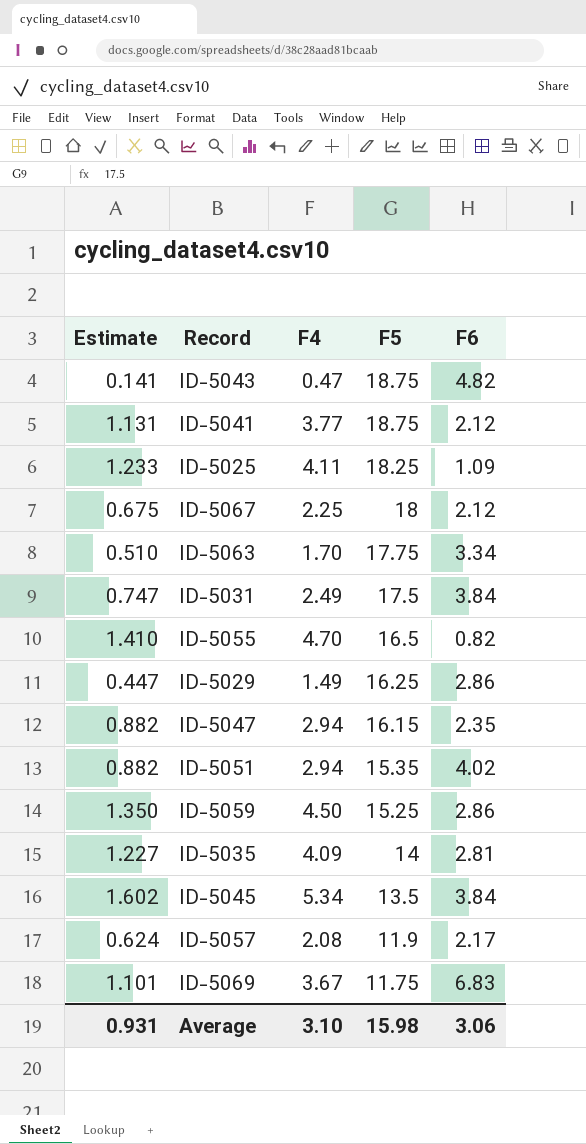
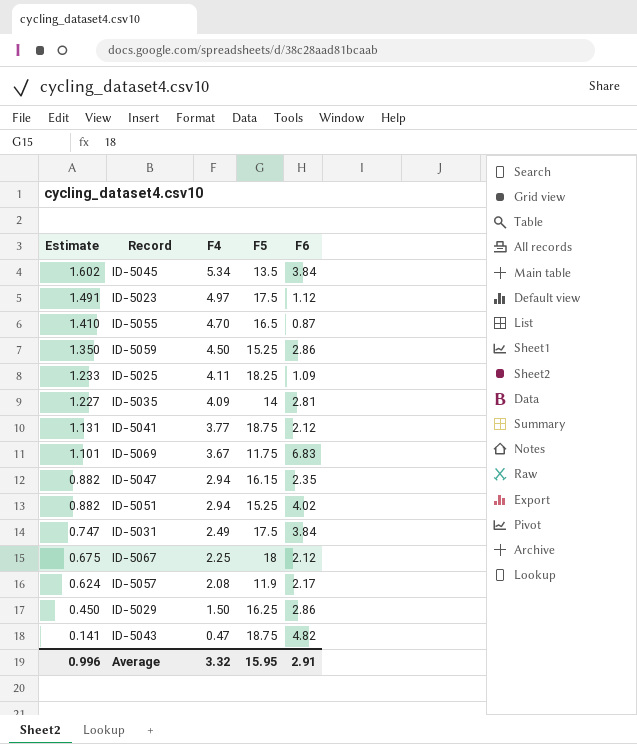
row order: F5 descending -> Estimate descending
row ID-5063: 0.510 | 1.70 | 17.75 | 3.34 -> none
row ID-5023: none -> 1.491 | 4.97 | 17.5 | 1.12
ID-5055 | F6: 0.82 -> 0.87
ID-5051 | F5: 15.35 -> 15.25
ID-5029 | Estimate: 0.447 -> 0.450
ID-5029 | F4: 1.49 -> 1.50
Average | Estimate: 0.931 -> 0.996
Average | F4: 3.10 -> 3.32
Average | F5: 15.98 -> 15.95
Average | F6: 3.06 -> 2.91

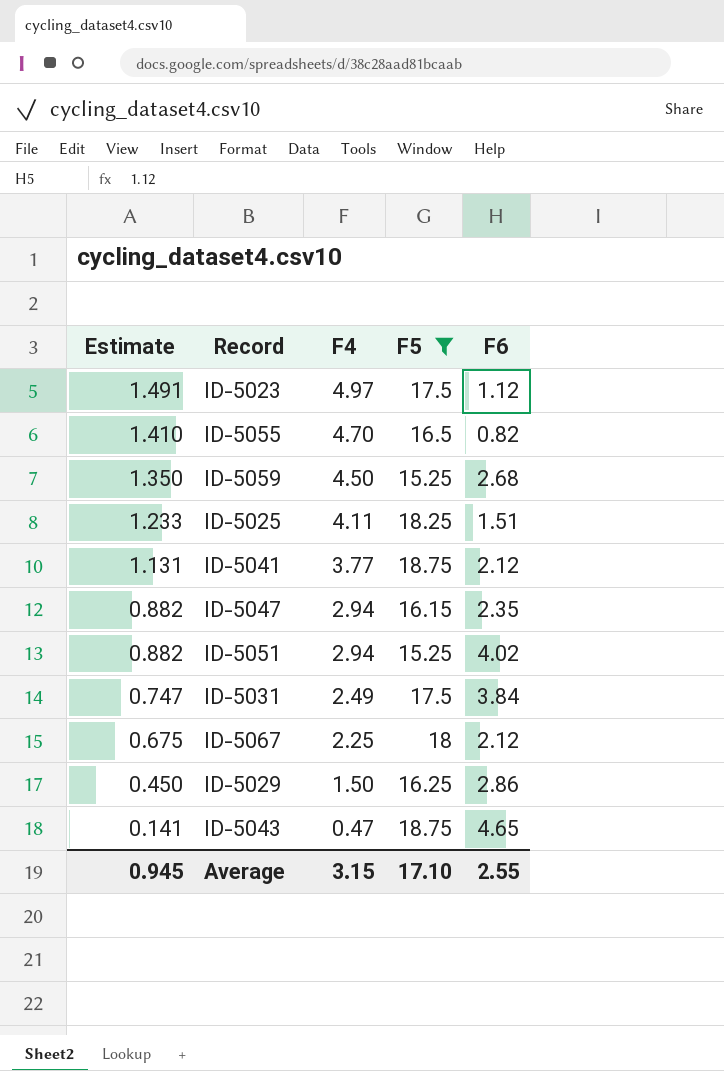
filter: none -> F5 >= 15.25
ID-5055 | F6: 0.87 -> 0.82
ID-5059 | F6: 2.86 -> 2.68
ID-5025 | F6: 1.09 -> 1.51
ID-5043 | F6: 4.82 -> 4.65
Average | Estimate: 0.996 -> 0.945
Average | F4: 3.32 -> 3.15
Average | F5: 15.95 -> 17.10
Average | F6: 2.91 -> 2.55

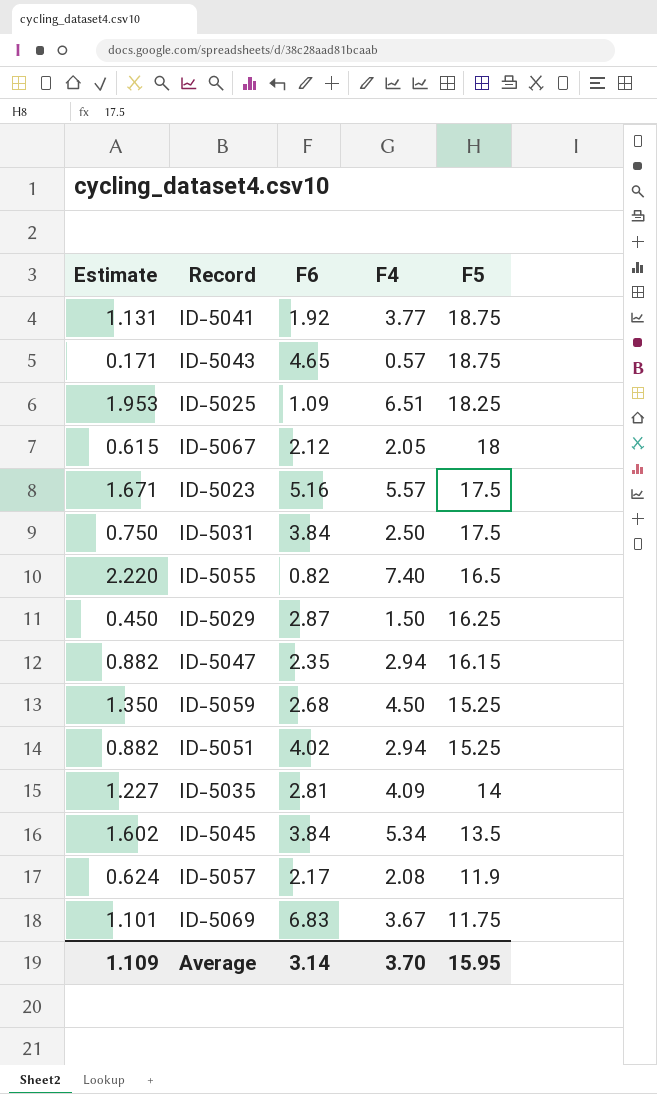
filter: F5 >= 15.25 -> none
row order: Estimate descending -> F5 descending
column F6 | position: 5 -> 3
ID-5041 | F6: 2.12 -> 1.92
ID-5043 | Estimate: 0.141 -> 0.171
ID-5043 | F4: 0.47 -> 0.57
ID-5025 | Estimate: 1.233 -> 1.953
ID-5025 | F6: 1.51 -> 1.09
ID-5025 | F4: 4.11 -> 6.51
ID-5067 | Estimate: 0.675 -> 0.615
ID-5067 | F4: 2.25 -> 2.05
ID-5023 | Estimate: 1.491 -> 1.671
ID-5023 | F6: 1.12 -> 5.16
ID-5023 | F4: 4.97 -> 5.57
ID-5031 | Estimate: 0.747 -> 0.750
ID-5031 | F4: 2.49 -> 2.50
ID-5055 | Estimate: 1.410 -> 2.220
ID-5055 | F4: 4.70 -> 7.40
ID-5029 | F6: 2.86 -> 2.87
Average | Estimate: 0.945 -> 1.109
Average | F6: 2.55 -> 3.14
Average | F4: 3.15 -> 3.70
Average | F5: 17.10 -> 15.95

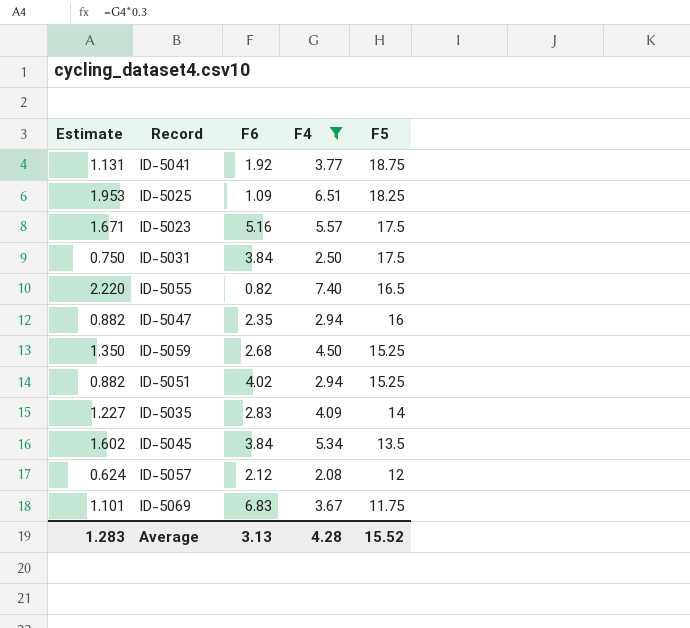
filter: none -> F4 >= 2.08
ID-5047 | F5: 16.15 -> 16
ID-5035 | F6: 2.81 -> 2.83
ID-5057 | F6: 2.17 -> 2.12
ID-5057 | F5: 11.9 -> 12
Average | Estimate: 1.109 -> 1.283
Average | F6: 3.14 -> 3.13
Average | F4: 3.70 -> 4.28
Average | F5: 15.95 -> 15.52

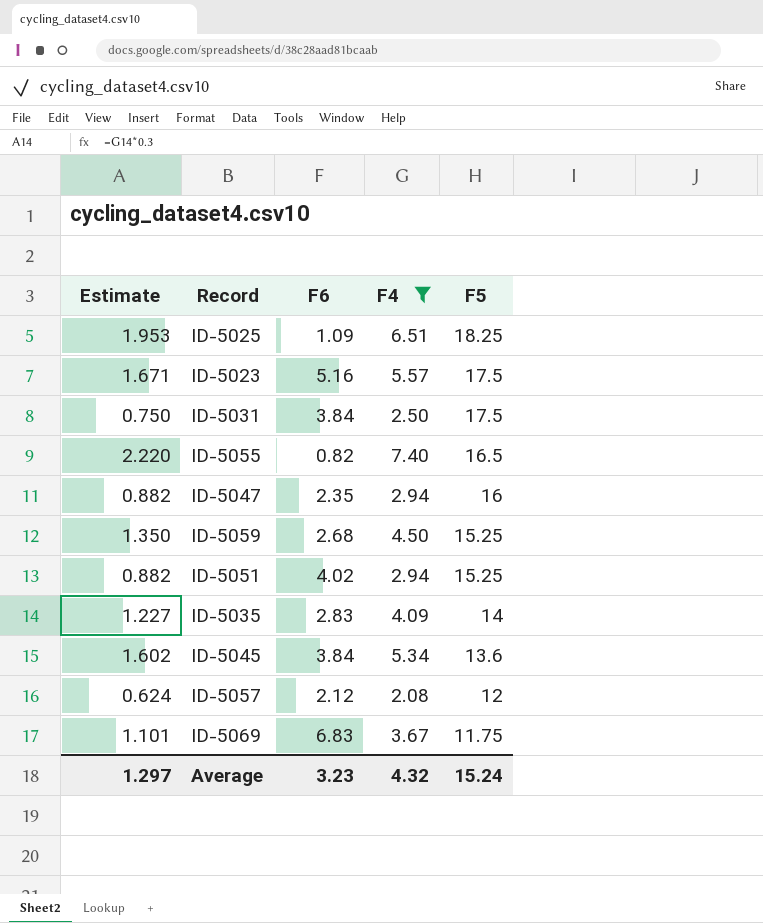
row ID-5041: 1.131 | 1.92 | 3.77 | 18.75 -> none
ID-5045 | F5: 13.5 -> 13.6
Average | Estimate: 1.283 -> 1.297
Average | F6: 3.13 -> 3.23
Average | F4: 4.28 -> 4.32
Average | F5: 15.52 -> 15.24

